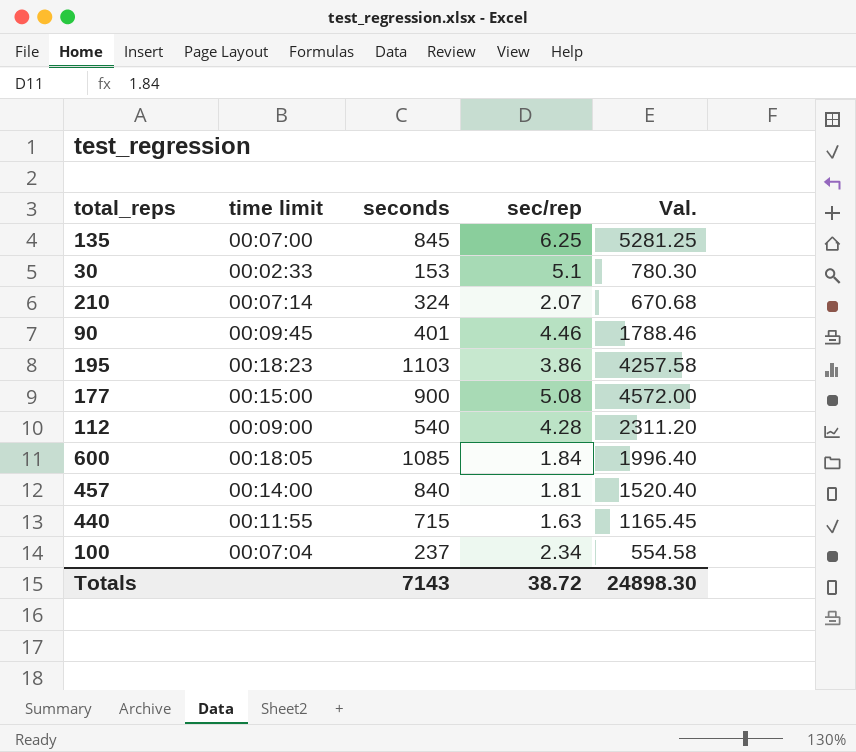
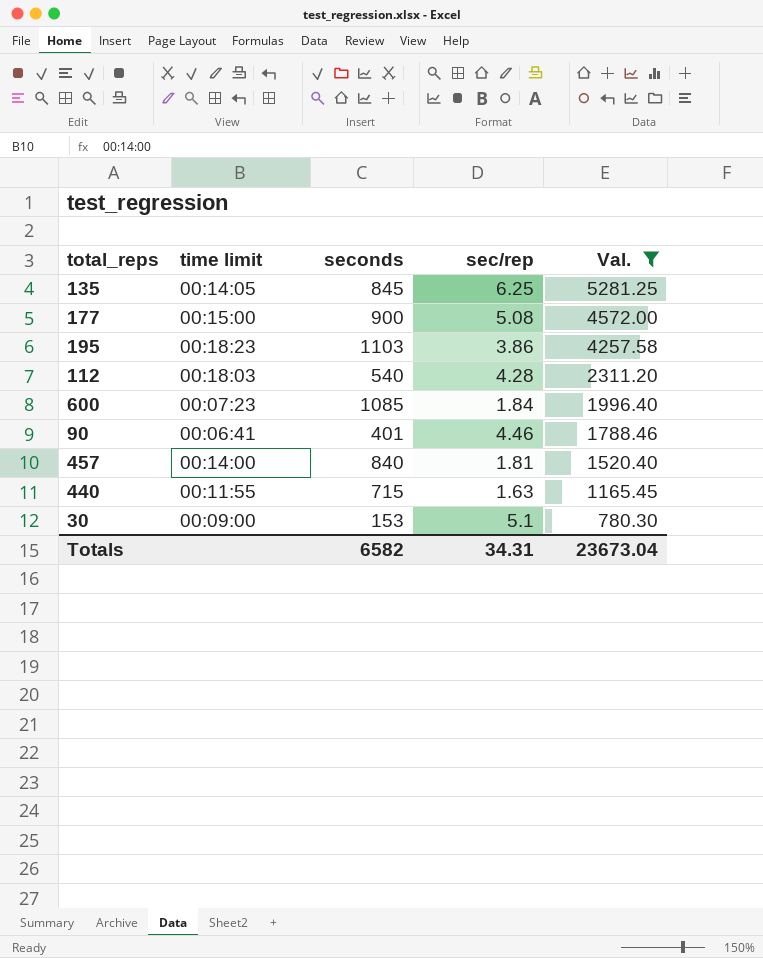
filter: none -> Val. >= 780.30
row order: none -> Val. descending
135 | time limit: 00:07:00 -> 00:14:05
112 | time limit: 00:09:00 -> 00:18:03
600 | time limit: 00:18:05 -> 00:07:23
90 | time limit: 00:09:45 -> 00:06:41
30 | time limit: 00:02:33 -> 00:09:00
Totals | seconds: 7143 -> 6582
Totals | sec/rep: 38.72 -> 34.31
Totals | Val.: 24898.30 -> 23673.04

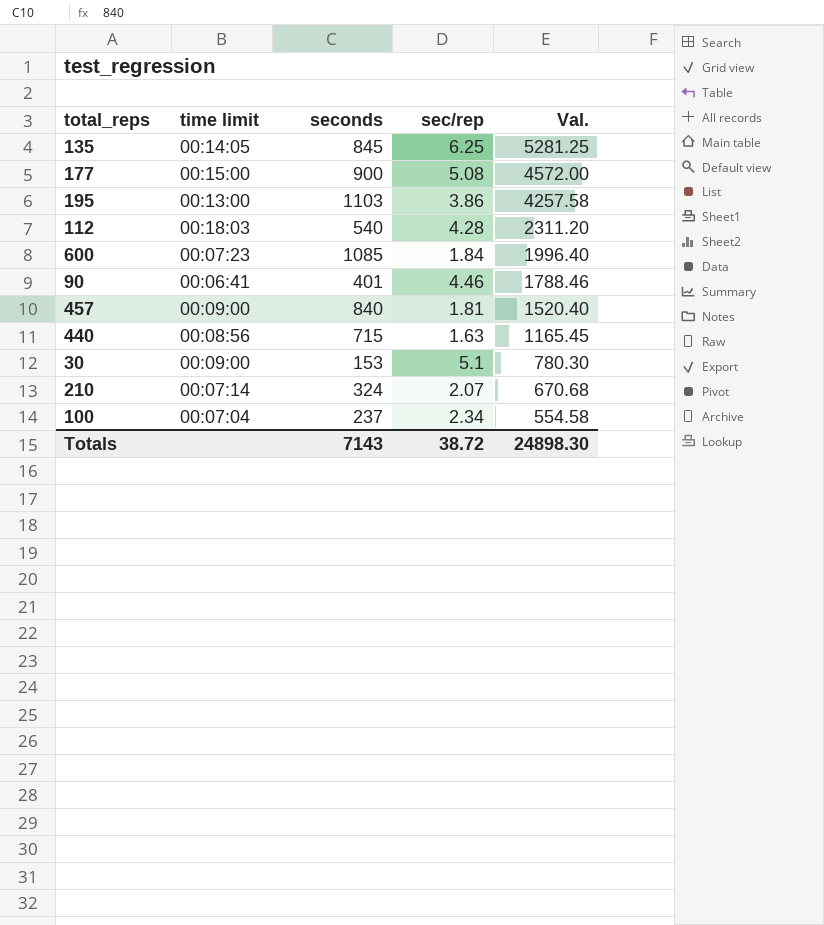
filter: Val. >= 780.30 -> none
195 | time limit: 00:18:23 -> 00:13:00
457 | time limit: 00:14:00 -> 00:09:00
440 | time limit: 00:11:55 -> 00:08:56
Totals | seconds: 6582 -> 7143
Totals | sec/rep: 34.31 -> 38.72
Totals | Val.: 23673.04 -> 24898.30

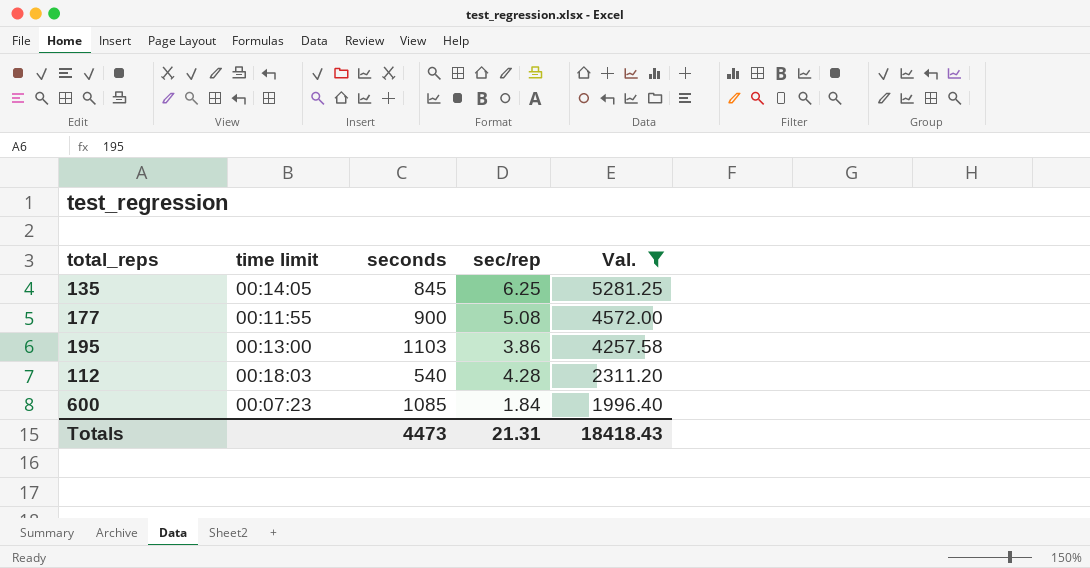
filter: none -> Val. >= 1996.40
177 | time limit: 00:15:00 -> 00:11:55
Totals | seconds: 7143 -> 4473
Totals | sec/rep: 38.72 -> 21.31
Totals | Val.: 24898.30 -> 18418.43

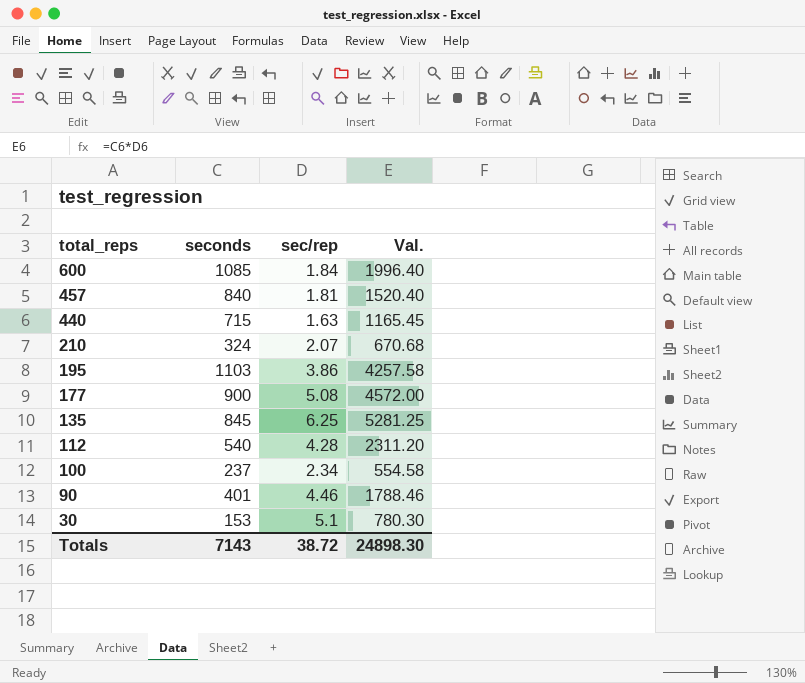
filter: Val. >= 1996.40 -> none
row order: Val. descending -> total_reps descending
column time limit | position: 2 -> none
Totals | seconds: 4473 -> 7143
Totals | sec/rep: 21.31 -> 38.72
Totals | Val.: 18418.43 -> 24898.30

